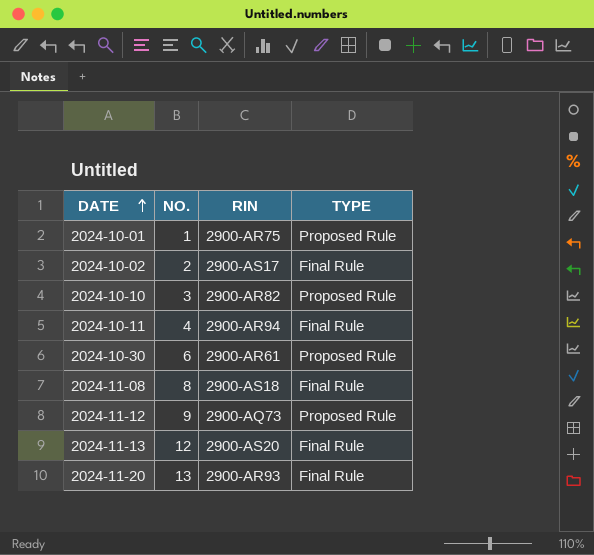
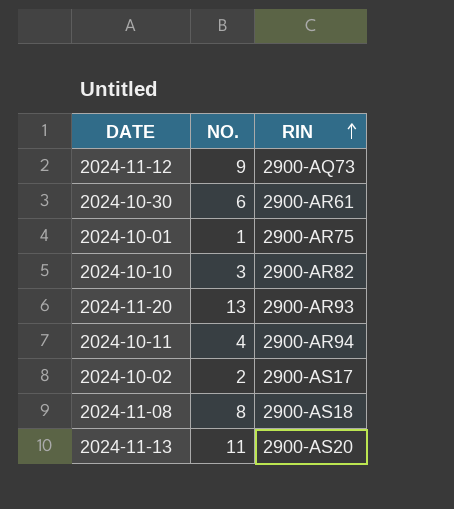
row order: DATE ascending -> RIN ascending
column TYPE | position: 4 -> none
2024-11-13 | NO.: 12 -> 11

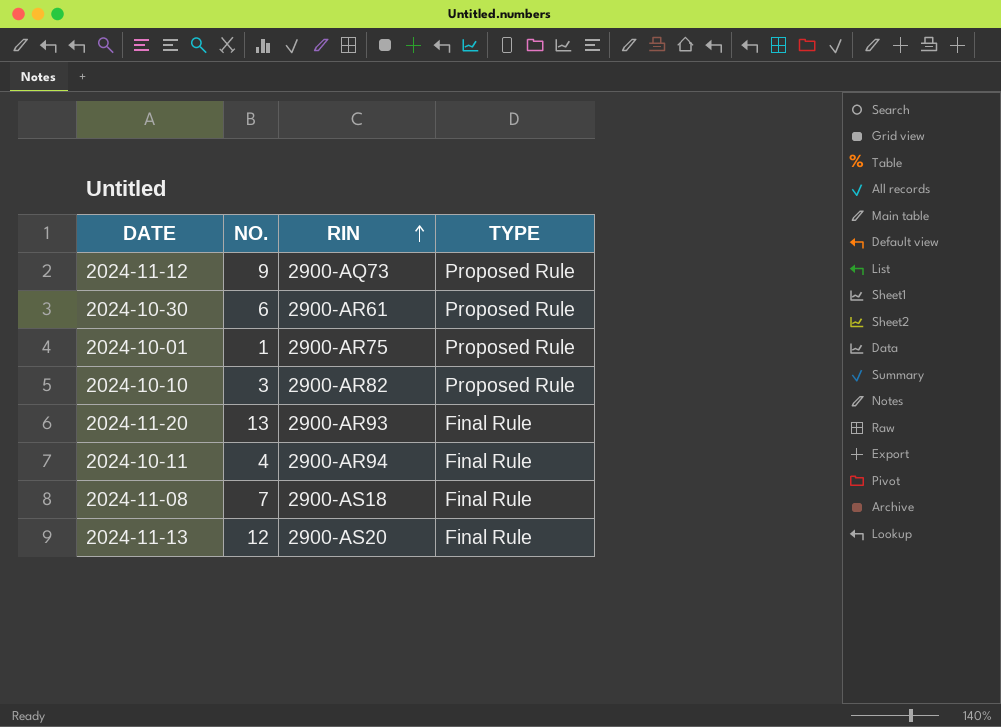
column TYPE | position: none -> 4
row 2024-10-02: 2 | 2900-AS17 -> none
2024-11-08 | NO.: 8 -> 7
2024-11-13 | NO.: 11 -> 12

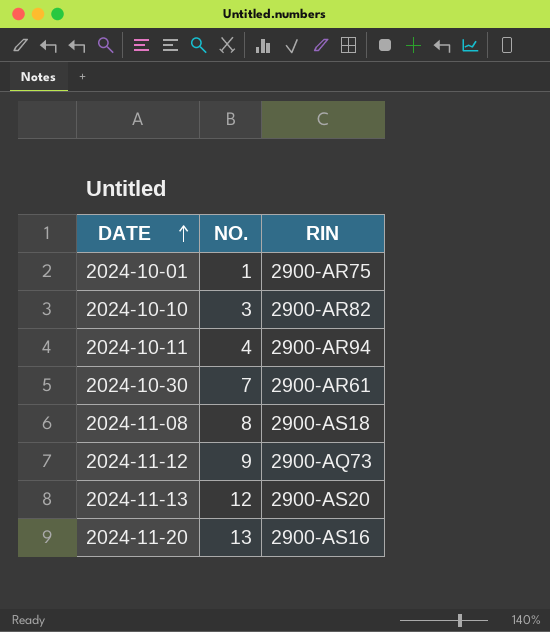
row order: RIN ascending -> DATE ascending
column TYPE | position: 4 -> none
2024-10-30 | NO.: 6 -> 7
2024-11-08 | NO.: 7 -> 8
2024-11-20 | RIN: 2900-AR93 -> 2900-AS16

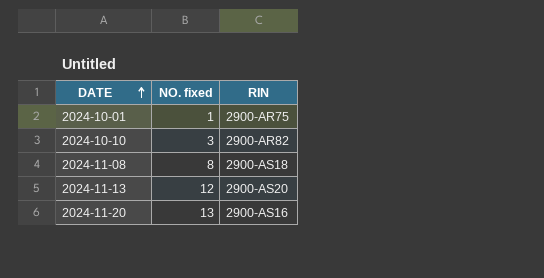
column name: NO. -> NO. fixed
row 2024-10-11: 4 | 2900-AR94 -> none
row 2024-10-30: 7 | 2900-AR61 -> none
row 2024-11-12: 9 | 2900-AQ73 -> none

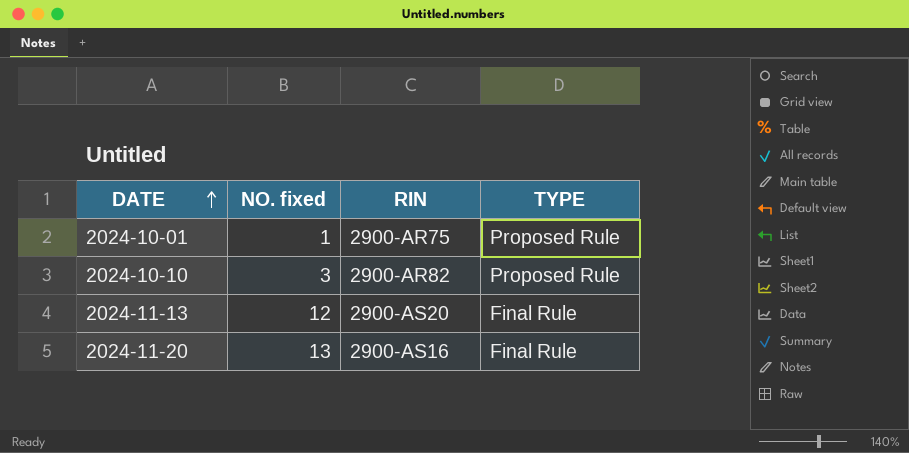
column TYPE | position: none -> 4
row 2024-11-08: 8 | 2900-AS18 -> none

